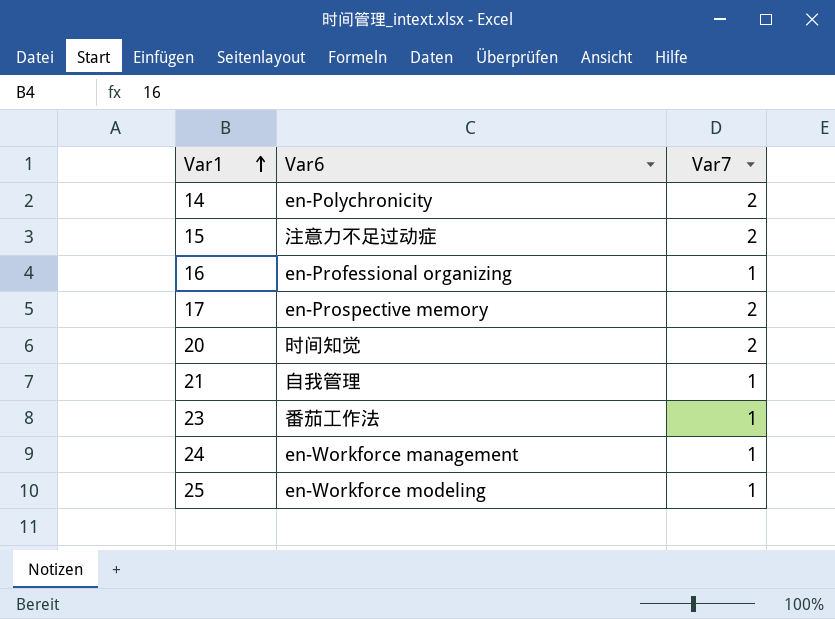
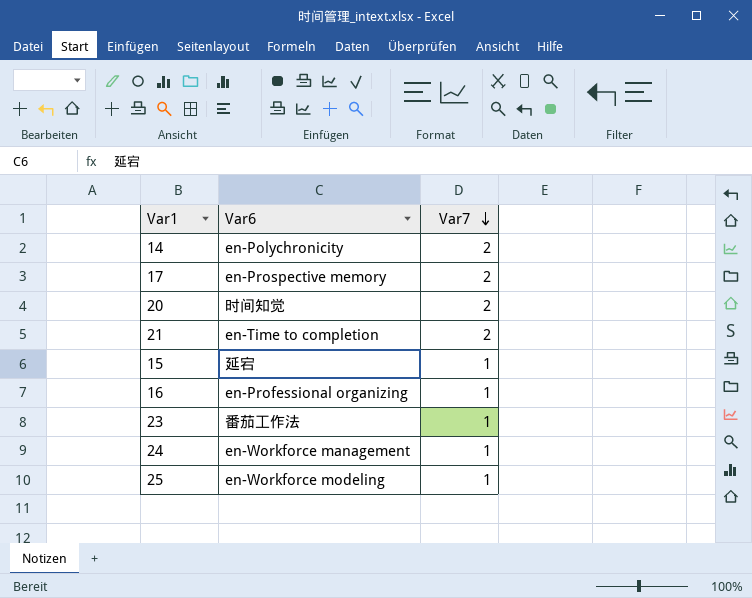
row order: Var1 ascending -> Var7 descending
21 | Var6: 自我管理 -> en-Time to completion
21 | Var7: 1 -> 2
15 | Var6: 注意力不足过动症 -> 延宕
15 | Var7: 2 -> 1

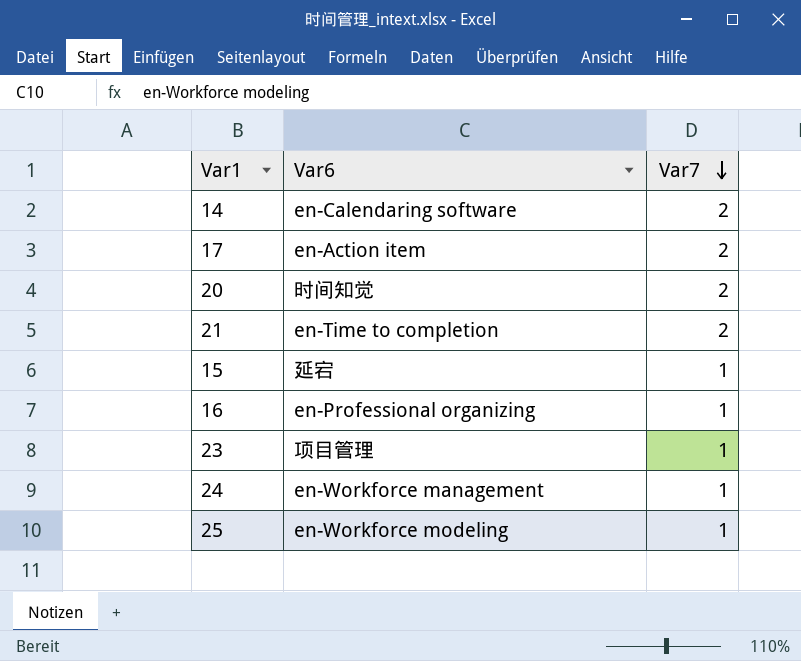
14 | Var6: en-Polychronicity -> en-Calendaring software
17 | Var6: en-Prospective memory -> en-Action item
23 | Var6: 番茄工作法 -> 项目管理

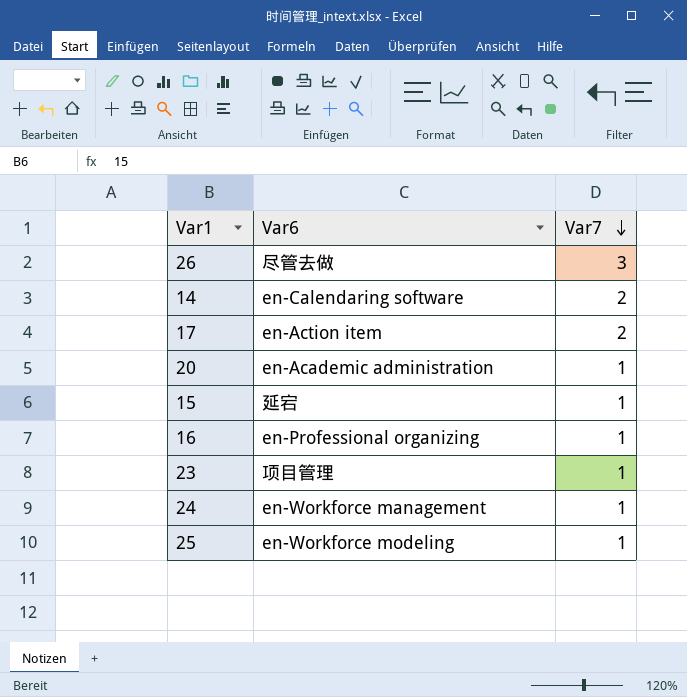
row 21: en-Time to completion | 2 -> none
row 26: none -> 尽管去做 | 3
20 | Var6: 时间知觉 -> en-Academic administration
20 | Var7: 2 -> 1

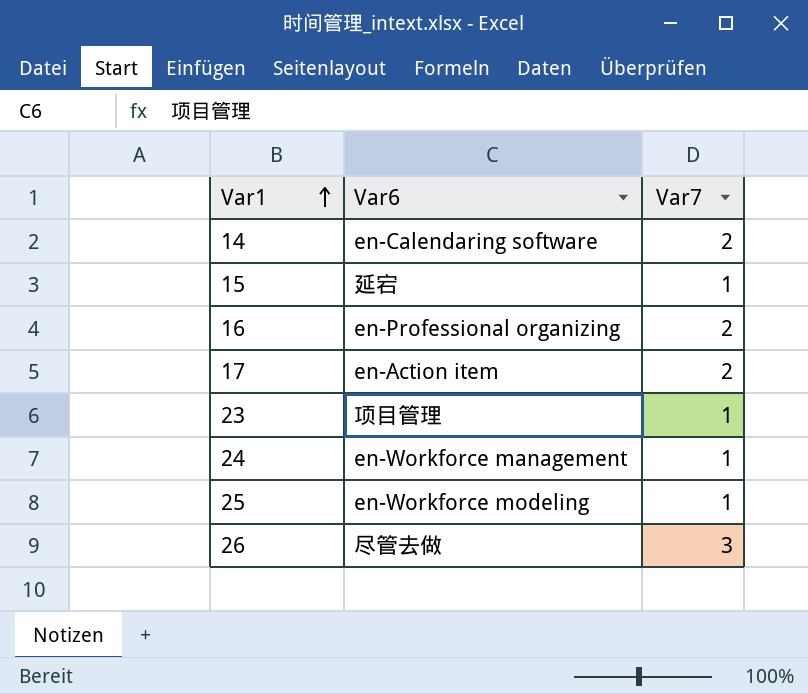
row order: Var7 descending -> Var1 ascending
row 20: en-Academic administration | 1 -> none
16 | Var7: 1 -> 2

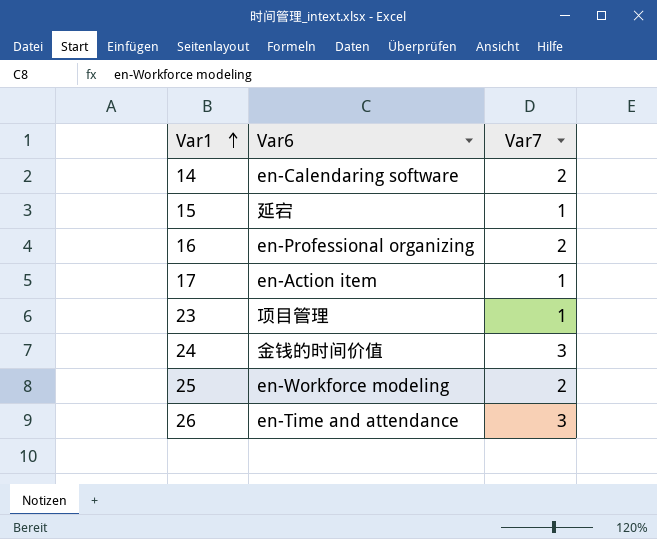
17 | Var7: 2 -> 1
24 | Var6: en-Workforce management -> 金钱的时间价值
24 | Var7: 1 -> 3
25 | Var7: 1 -> 2
26 | Var6: 尽管去做 -> en-Time and attendance

